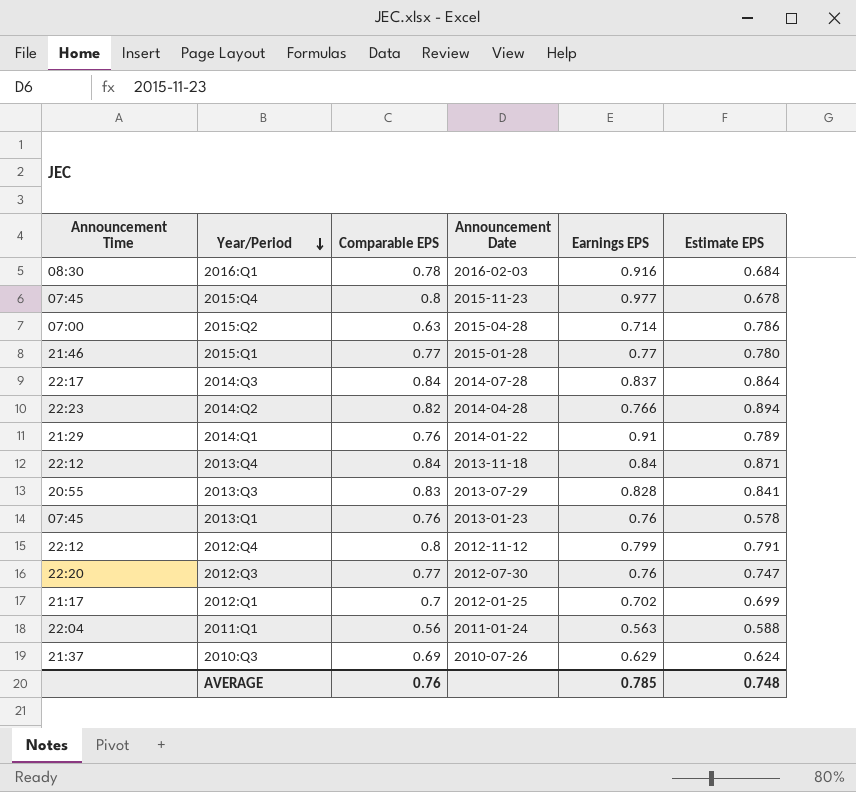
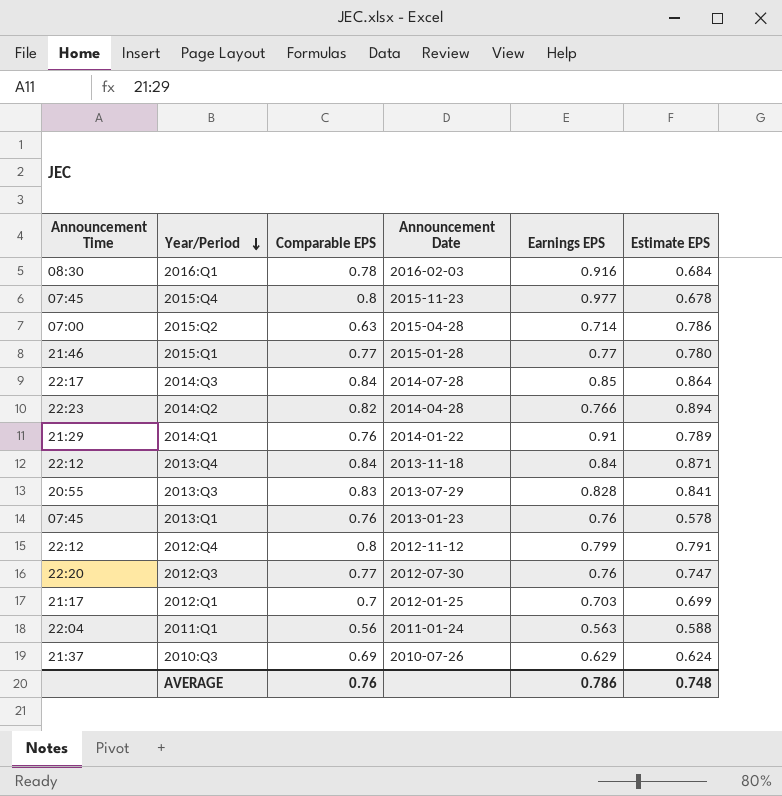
2014:Q3 | Earnings EPS: 0.837 -> 0.85
2012:Q1 | Earnings EPS: 0.702 -> 0.703
AVERAGE | Earnings EPS: 0.785 -> 0.786

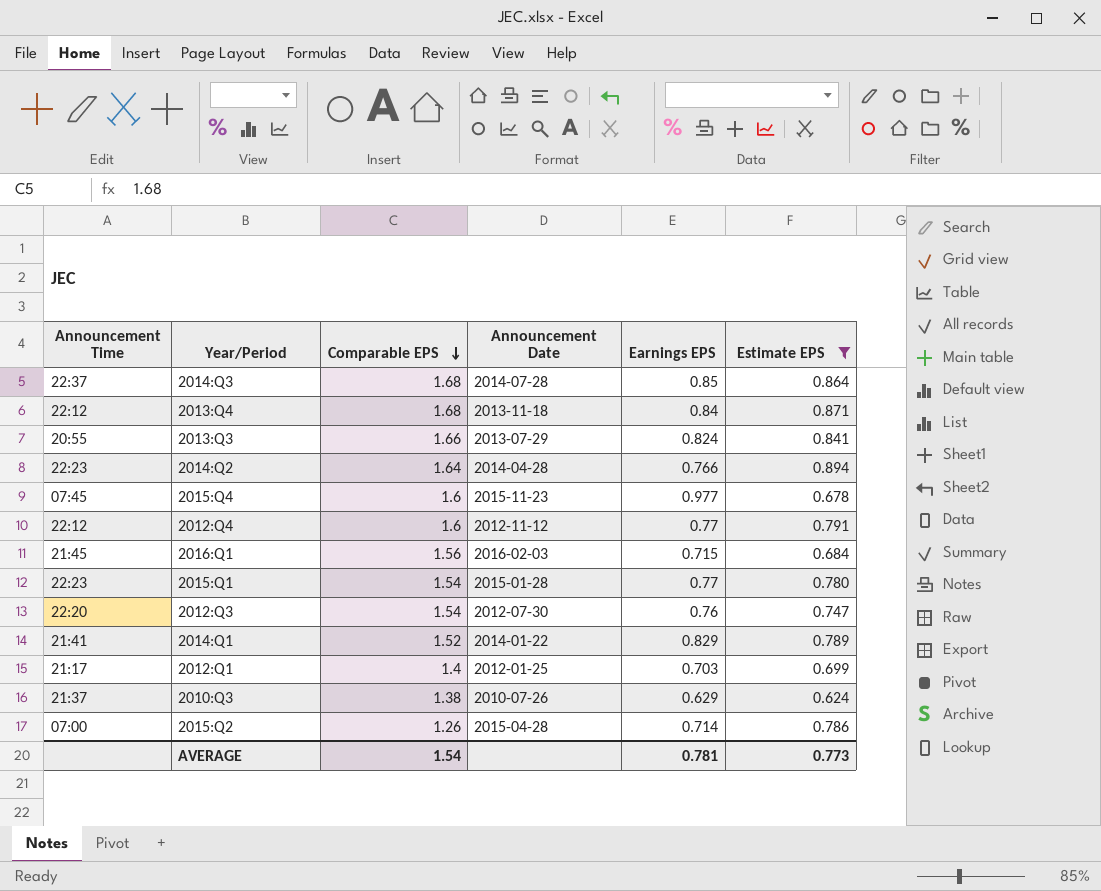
filter: none -> Estimate EPS >= 0.624
row order: Year/Period descending -> Comparable EPS descending
2014:Q3 | Announcement Time: 22:17 -> 22:37
2014:Q3 | Comparable EPS: 0.84 -> 1.68
2013:Q4 | Comparable EPS: 0.84 -> 1.68
2013:Q3 | Comparable EPS: 0.83 -> 1.66
2013:Q3 | Earnings EPS: 0.828 -> 0.824
2014:Q2 | Comparable EPS: 0.82 -> 1.64
2015:Q4 | Comparable EPS: 0.8 -> 1.6
2012:Q4 | Comparable EPS: 0.8 -> 1.6
2012:Q4 | Earnings EPS: 0.799 -> 0.77
2016:Q1 | Announcement Time: 08:30 -> 21:45
2016:Q1 | Comparable EPS: 0.78 -> 1.56
2016:Q1 | Earnings EPS: 0.916 -> 0.715
2015:Q1 | Announcement Time: 21:46 -> 22:23
2015:Q1 | Comparable EPS: 0.77 -> 1.54
2012:Q3 | Comparable EPS: 0.77 -> 1.54
2014:Q1 | Announcement Time: 21:29 -> 21:41
2014:Q1 | Comparable EPS: 0.76 -> 1.52
2014:Q1 | Earnings EPS: 0.91 -> 0.829
2012:Q1 | Comparable EPS: 0.7 -> 1.4
2010:Q3 | Comparable EPS: 0.69 -> 1.38
2015:Q2 | Comparable EPS: 0.63 -> 1.26
AVERAGE | Comparable EPS: 0.76 -> 1.54
AVERAGE | Earnings EPS: 0.786 -> 0.781
AVERAGE | Estimate EPS: 0.748 -> 0.773

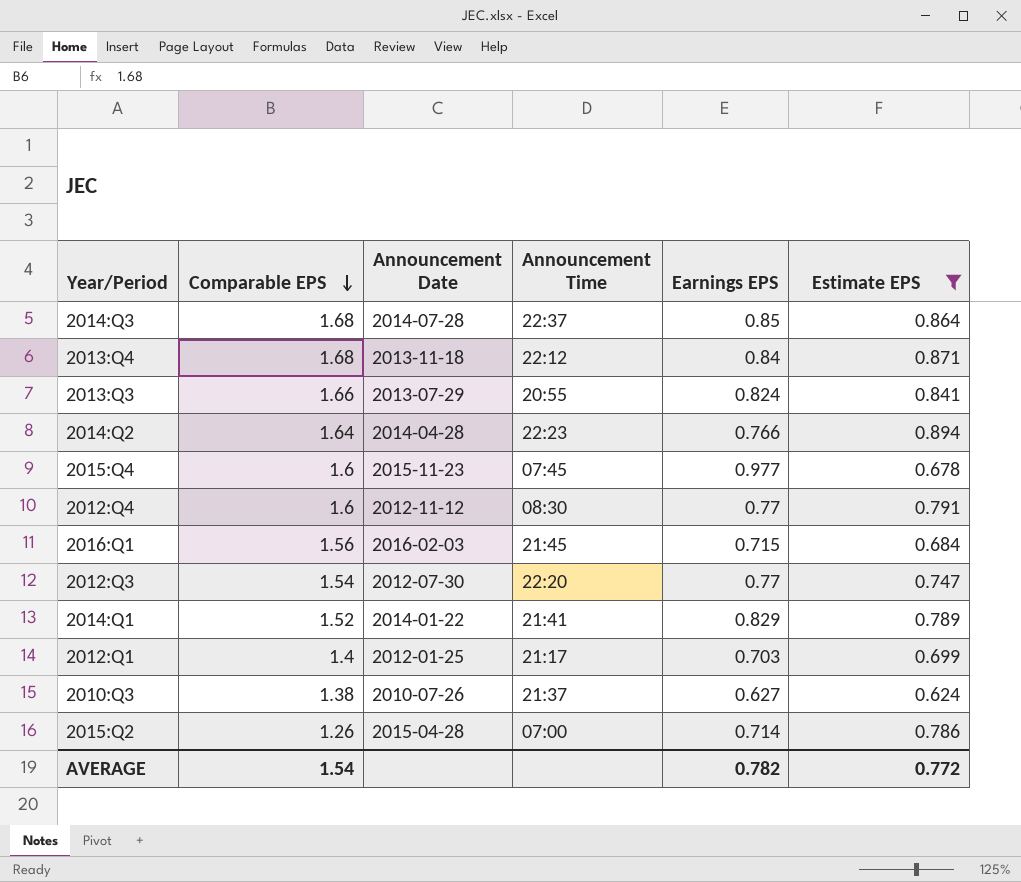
column Announcement Time | position: 1 -> 4
row 2015:Q1: 22:23 | 1.54 | 2015-01-28 | 0.77 | 0.780 -> none
2012:Q4 | Announcement Time: 22:12 -> 08:30
2012:Q3 | Earnings EPS: 0.76 -> 0.77
2010:Q3 | Earnings EPS: 0.629 -> 0.627
AVERAGE | Earnings EPS: 0.781 -> 0.782
AVERAGE | Estimate EPS: 0.773 -> 0.772

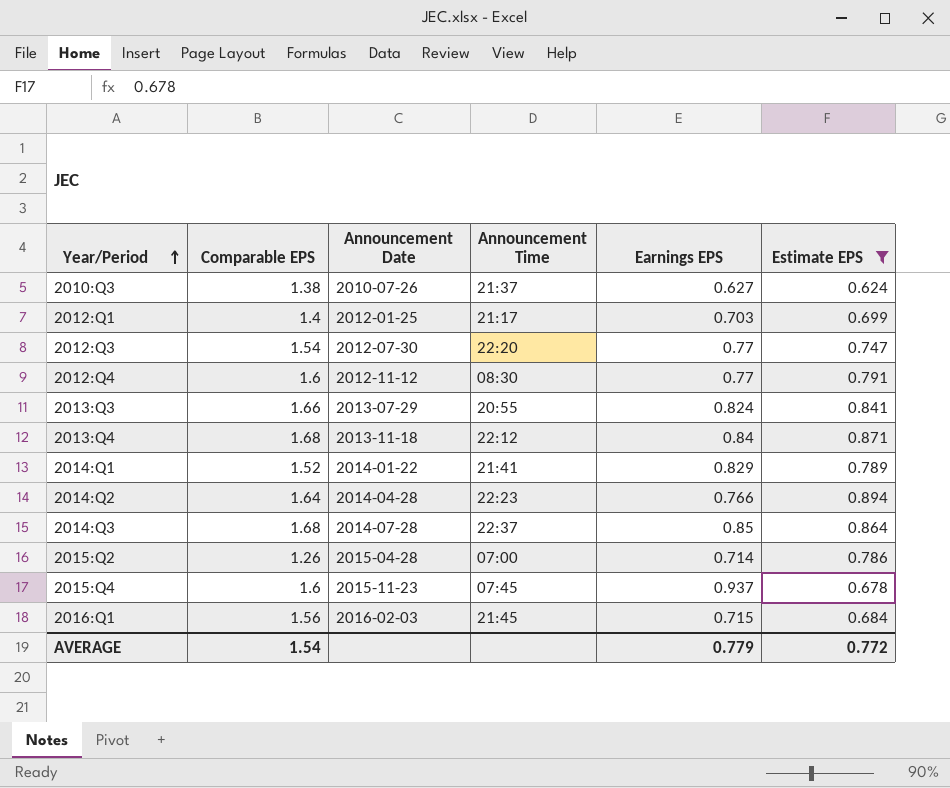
row order: Comparable EPS descending -> Year/Period ascending
2015:Q4 | Earnings EPS: 0.977 -> 0.937
AVERAGE | Earnings EPS: 0.782 -> 0.779

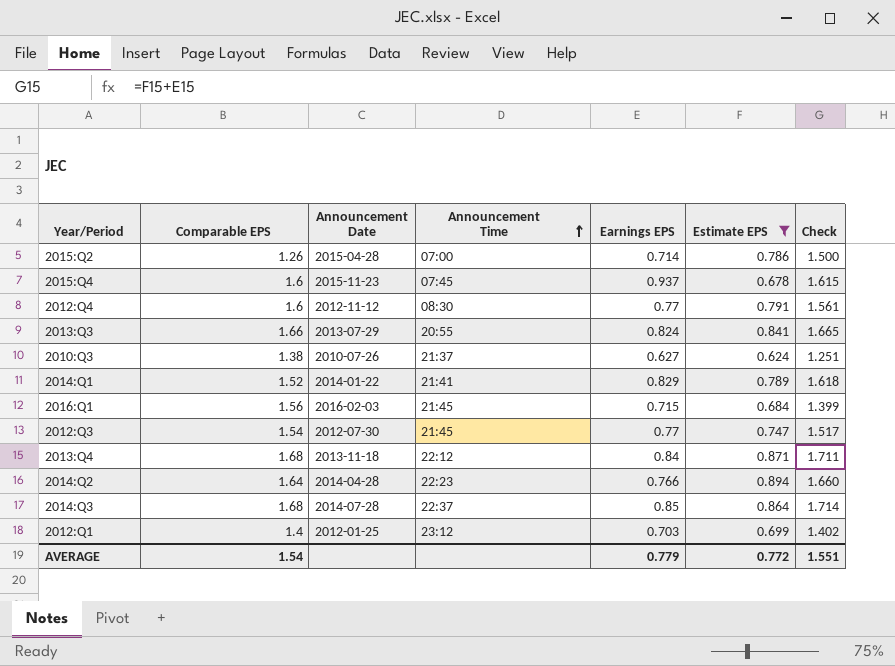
row order: Year/Period ascending -> Announcement Time ascending
column Check | formula: none -> [Earnings EPS] + [Estimate EPS]
2012:Q3 | Announcement Time: 22:20 -> 21:45
2012:Q1 | Announcement Time: 21:17 -> 23:12

